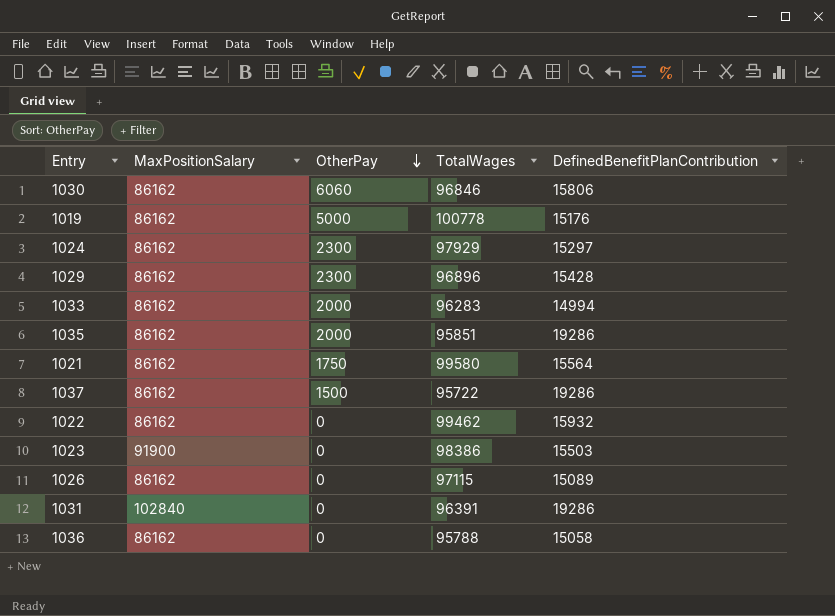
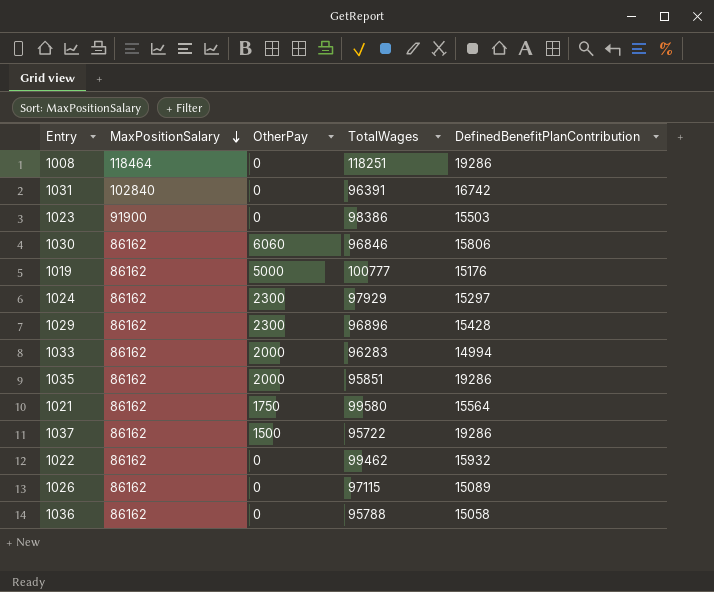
row order: OtherPay descending -> MaxPositionSalary descending
row 1008: none -> 118464 | 0 | 118251 | 19286
1031 | DefinedBenefitPlanContribution: 19286 -> 16742
1019 | TotalWages: 100778 -> 100777

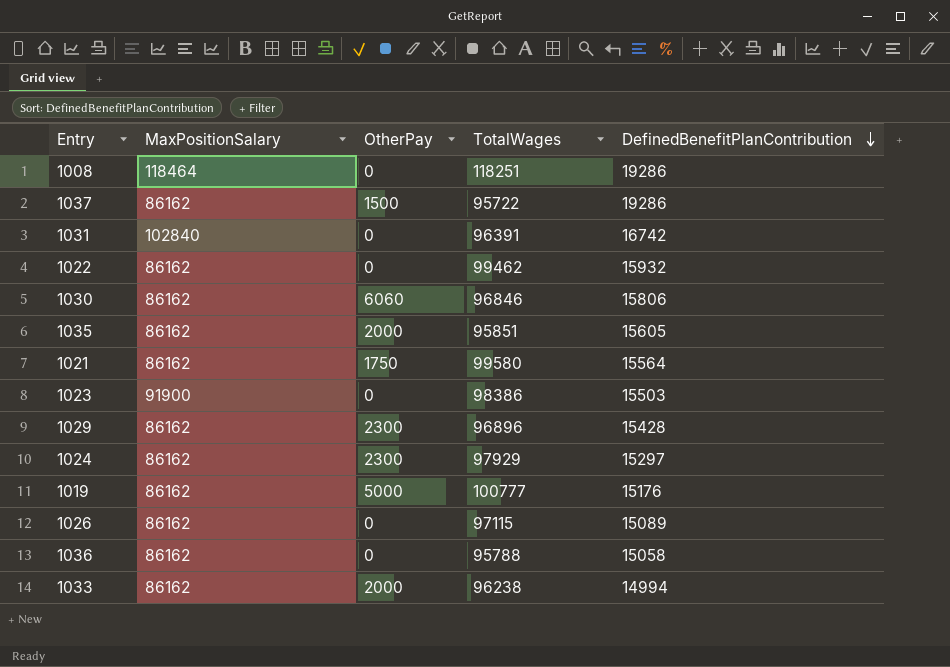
row order: MaxPositionSalary descending -> DefinedBenefitPlanContribution descending
1035 | DefinedBenefitPlanContribution: 19286 -> 15605
1033 | TotalWages: 96283 -> 96238

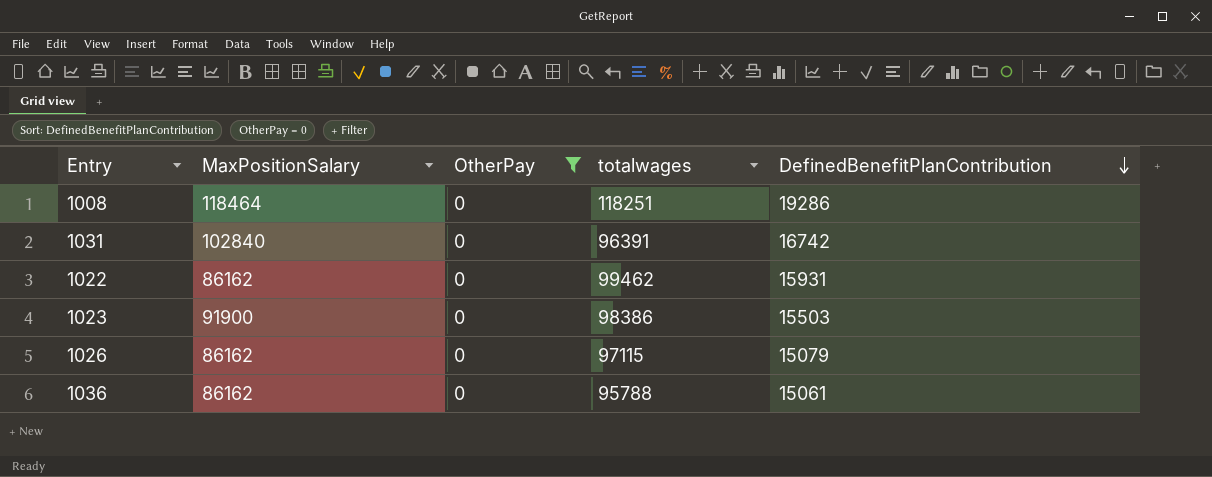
filter: none -> OtherPay = 0
column name: TotalWages -> totalwages
1022 | DefinedBenefitPlanContribution: 15932 -> 15931
1026 | DefinedBenefitPlanContribution: 15089 -> 15079
1036 | DefinedBenefitPlanContribution: 15058 -> 15061

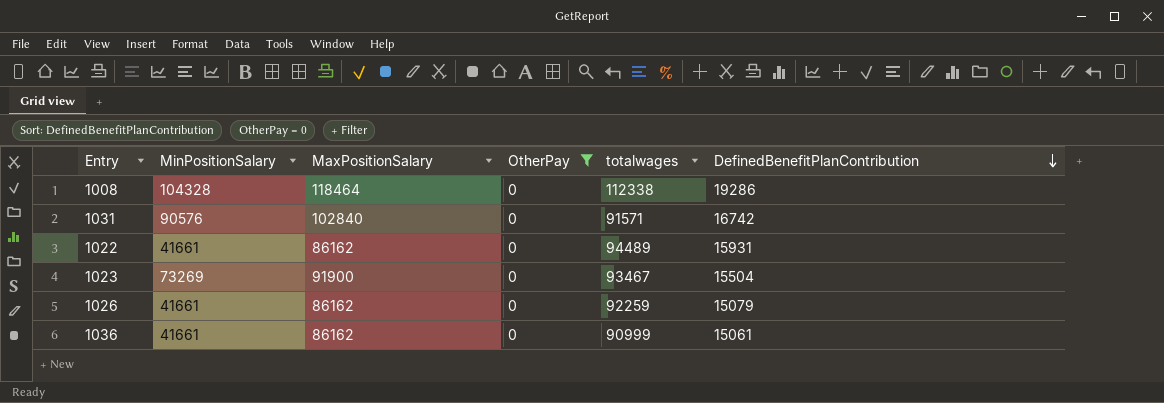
column MinPositionSalary | position: none -> 2
1008 | totalwages: 118251 -> 112338
1031 | totalwages: 96391 -> 91571
1022 | totalwages: 99462 -> 94489
1023 | totalwages: 98386 -> 93467
1023 | DefinedBenefitPlanContribution: 15503 -> 15504
1026 | totalwages: 97115 -> 92259
1036 | totalwages: 95788 -> 90999

